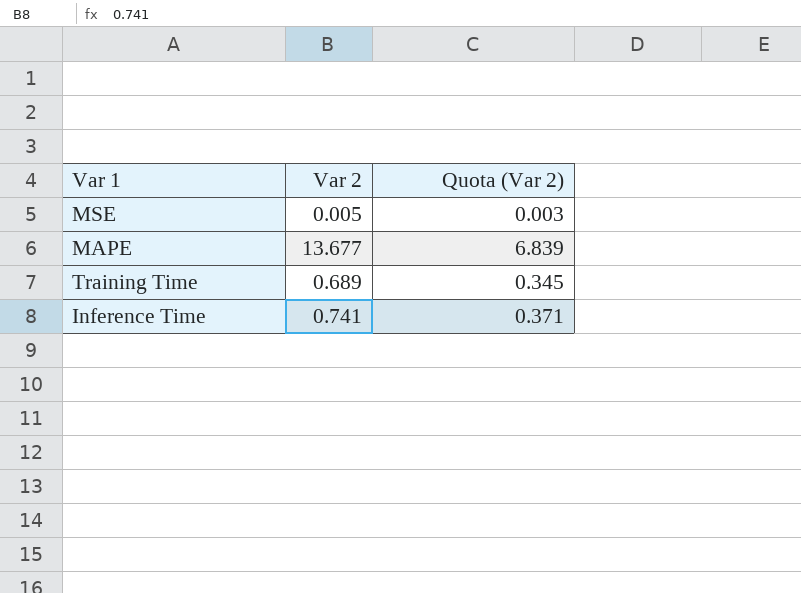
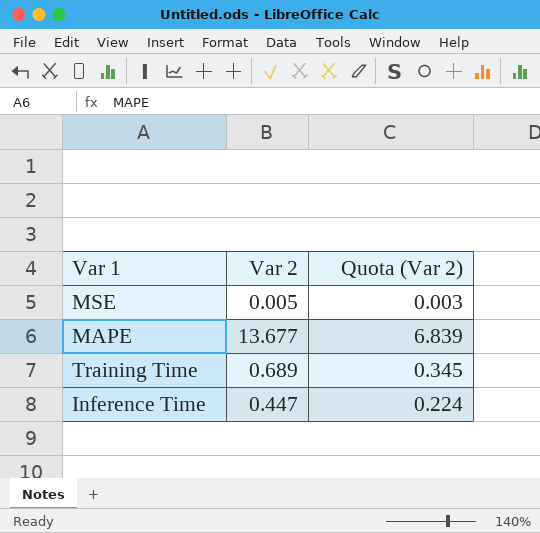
Inference Time | Var 2: 0.741 -> 0.447
Inference Time | Quota (Var 2): 0.371 -> 0.224

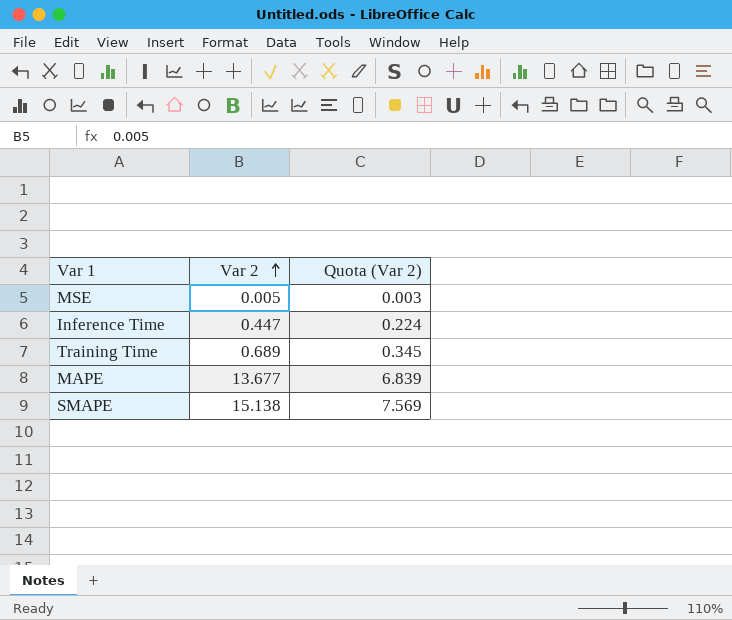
row order: none -> Var 2 ascending
row SMAPE: none -> 15.138 | 7.569

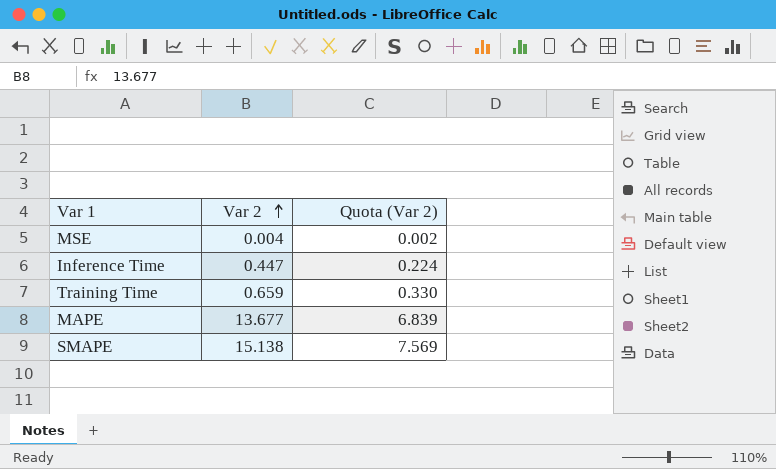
MSE | Var 2: 0.005 -> 0.004
MSE | Quota (Var 2): 0.003 -> 0.002
Training Time | Var 2: 0.689 -> 0.659
Training Time | Quota (Var 2): 0.345 -> 0.330

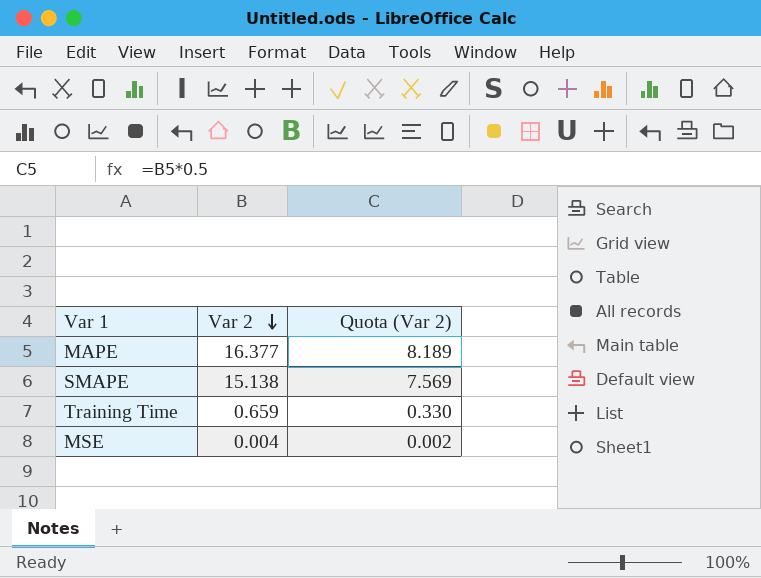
row order: Var 2 ascending -> Var 2 descending
row Inference Time: 0.447 | 0.224 -> none
MAPE | Var 2: 13.677 -> 16.377
MAPE | Quota (Var 2): 6.839 -> 8.189

